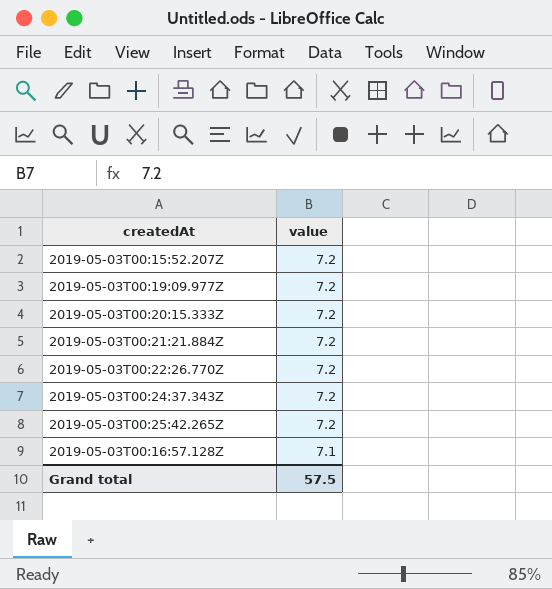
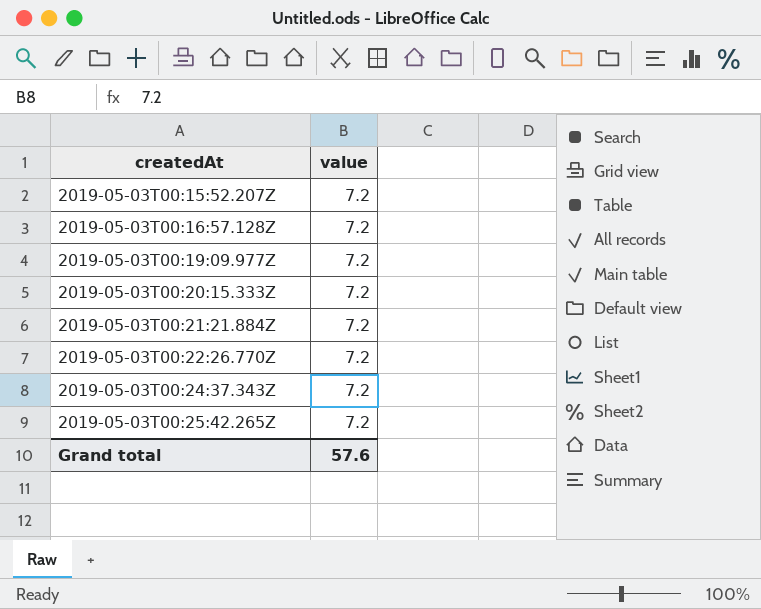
row order: value descending -> createdAt ascending
2019-05-03T00:16:57.128Z | value: 7.1 -> 7.2
Grand total | value: 57.5 -> 57.6

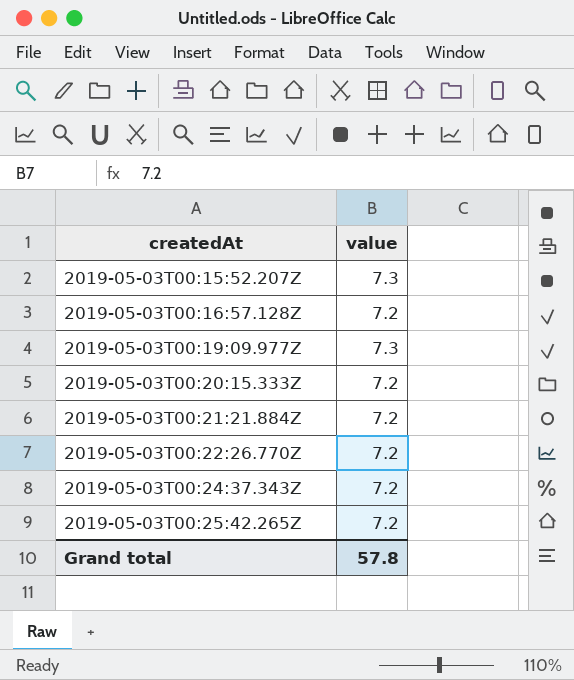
2019-05-03T00:15:52.207Z | value: 7.2 -> 7.3
2019-05-03T00:19:09.977Z | value: 7.2 -> 7.3
Grand total | value: 57.6 -> 57.8

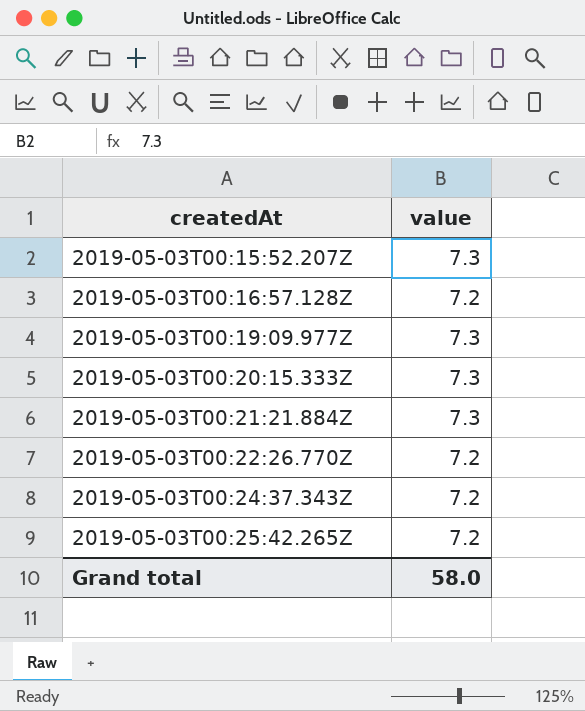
2019-05-03T00:20:15.333Z | value: 7.2 -> 7.3
2019-05-03T00:21:21.884Z | value: 7.2 -> 7.3
Grand total | value: 57.8 -> 58.0

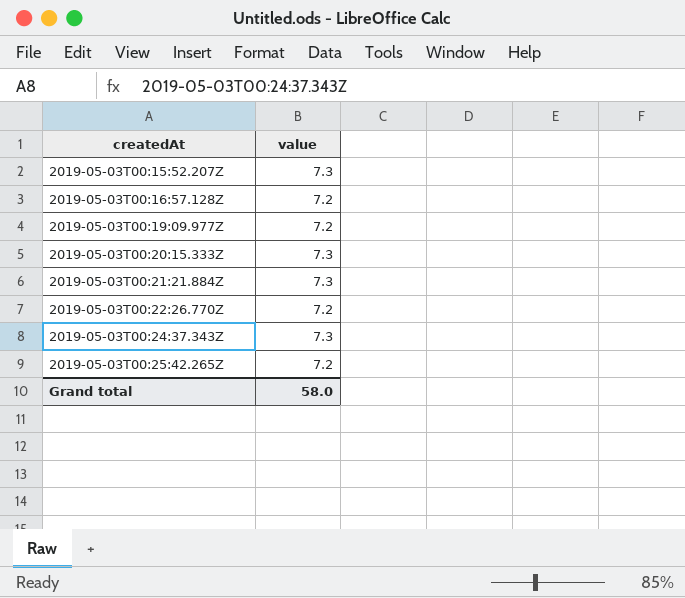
2019-05-03T00:19:09.977Z | value: 7.3 -> 7.2
2019-05-03T00:24:37.343Z | value: 7.2 -> 7.3

